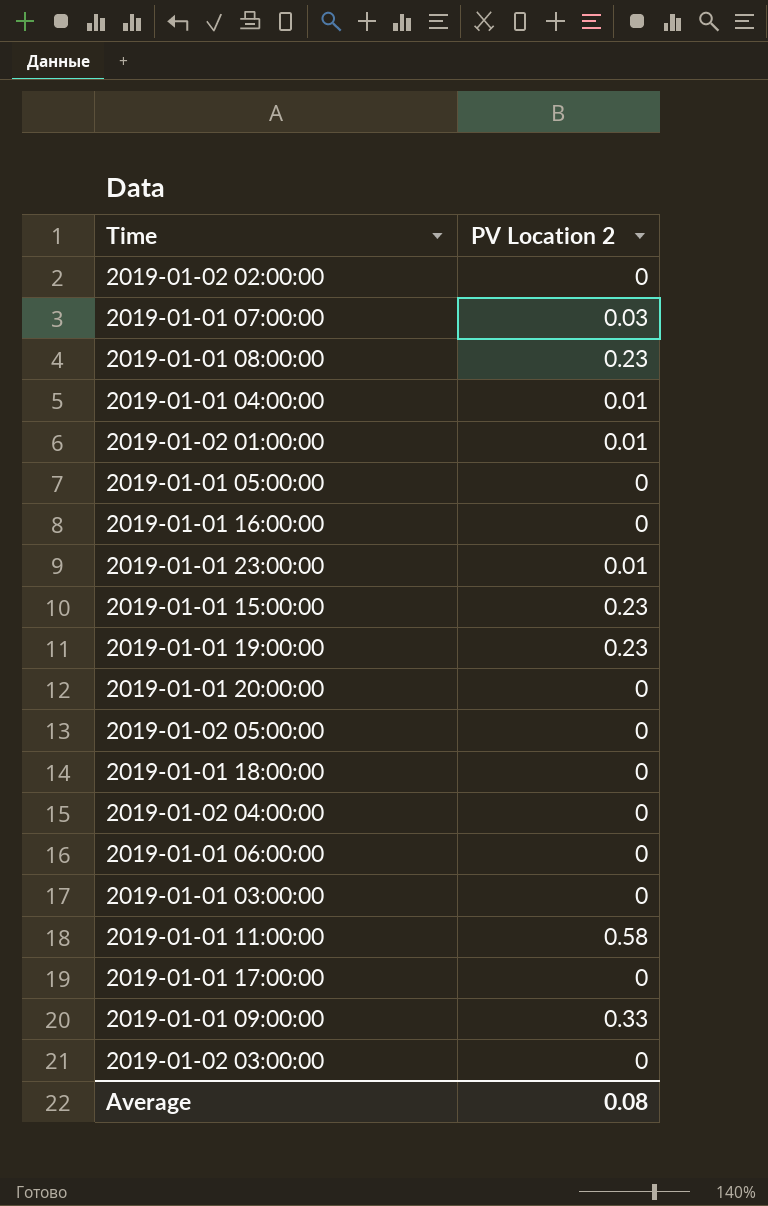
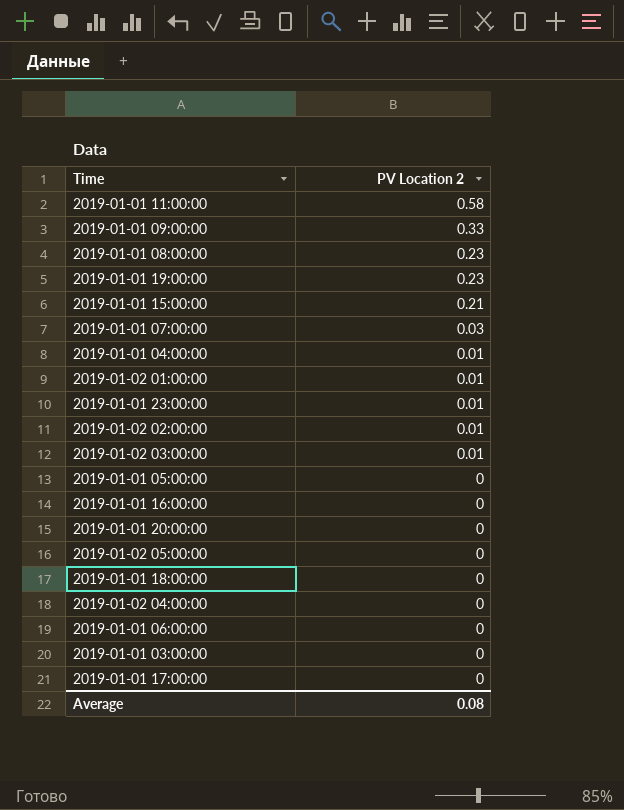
row order: none -> PV Location 2 descending
2019-01-01 15:00:00 | PV Location 2: 0.23 -> 0.21
2019-01-02 02:00:00 | PV Location 2: 0 -> 0.01
2019-01-02 03:00:00 | PV Location 2: 0 -> 0.01

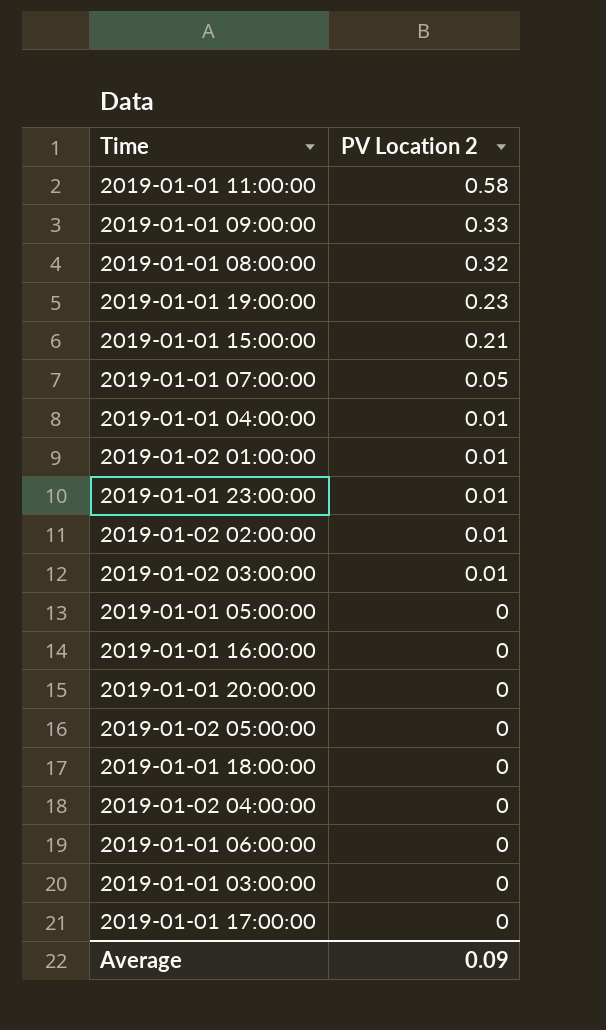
2019-01-01 08:00:00 | PV Location 2: 0.23 -> 0.32
2019-01-01 07:00:00 | PV Location 2: 0.03 -> 0.05
Average | PV Location 2: 0.08 -> 0.09

